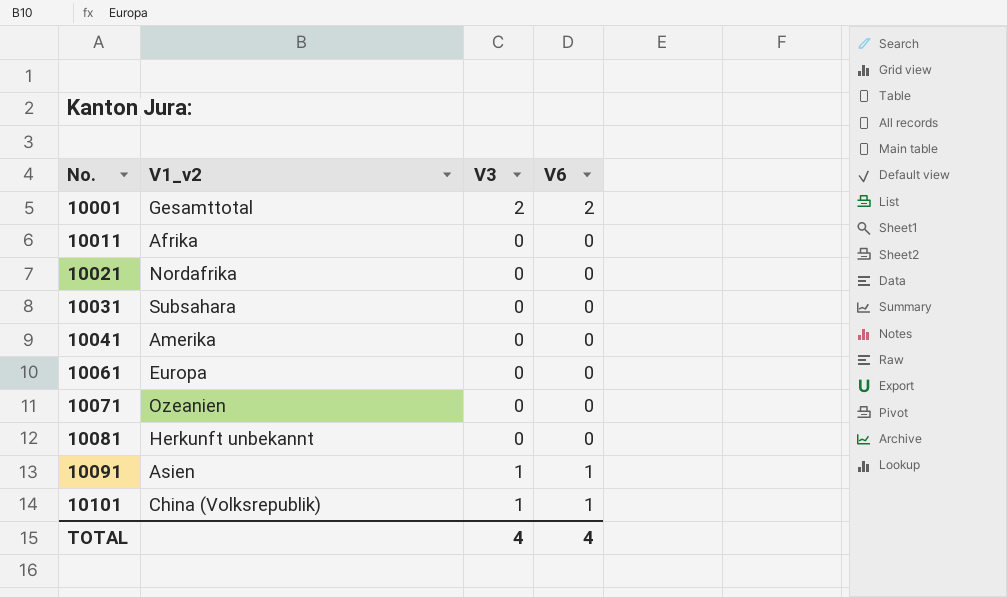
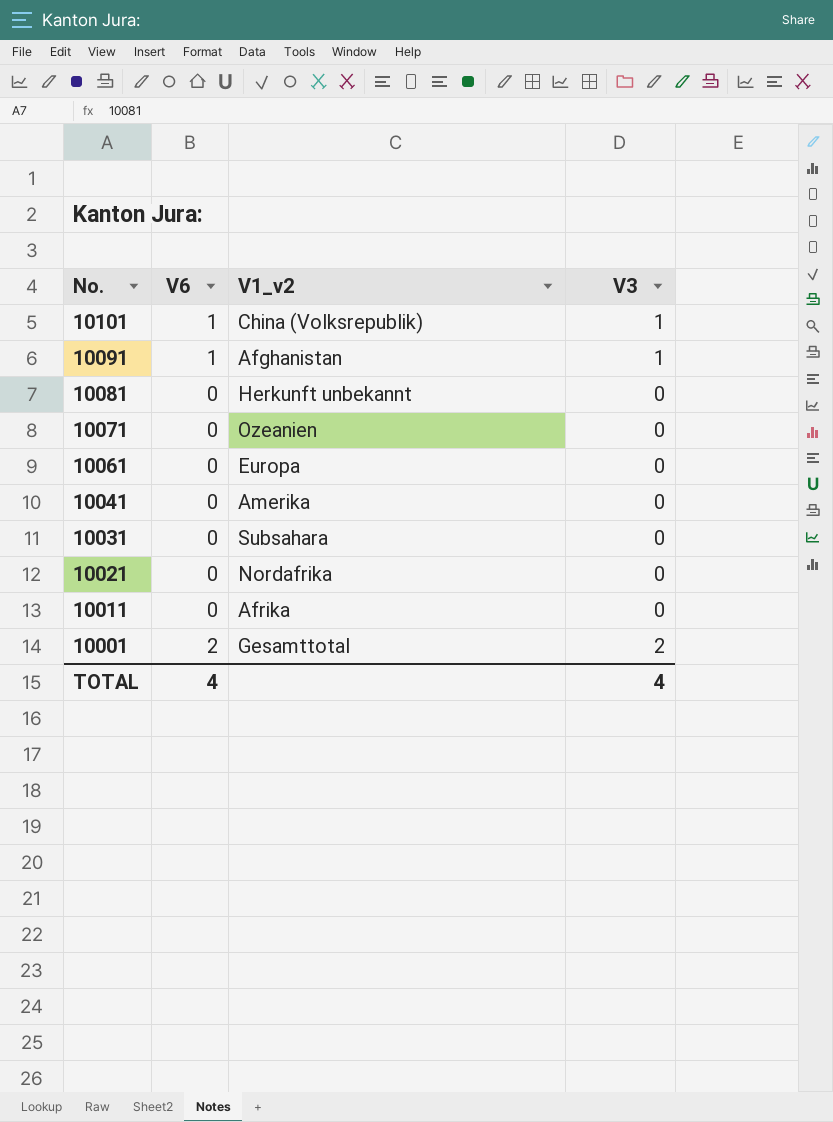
row order: No. ascending -> No. descending
column V6 | position: 4 -> 2
10091 | V1_v2: Asien -> Afghanistan

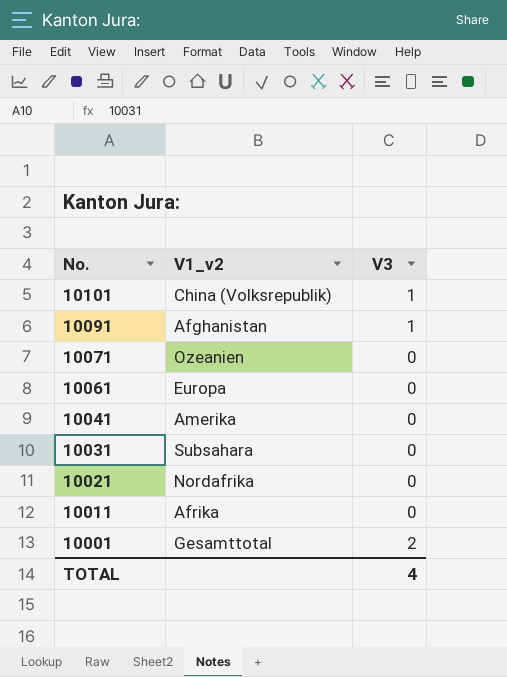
column V6 | position: 2 -> none
row 10081: 0 | Herkunft unbekannt | 0 -> none

